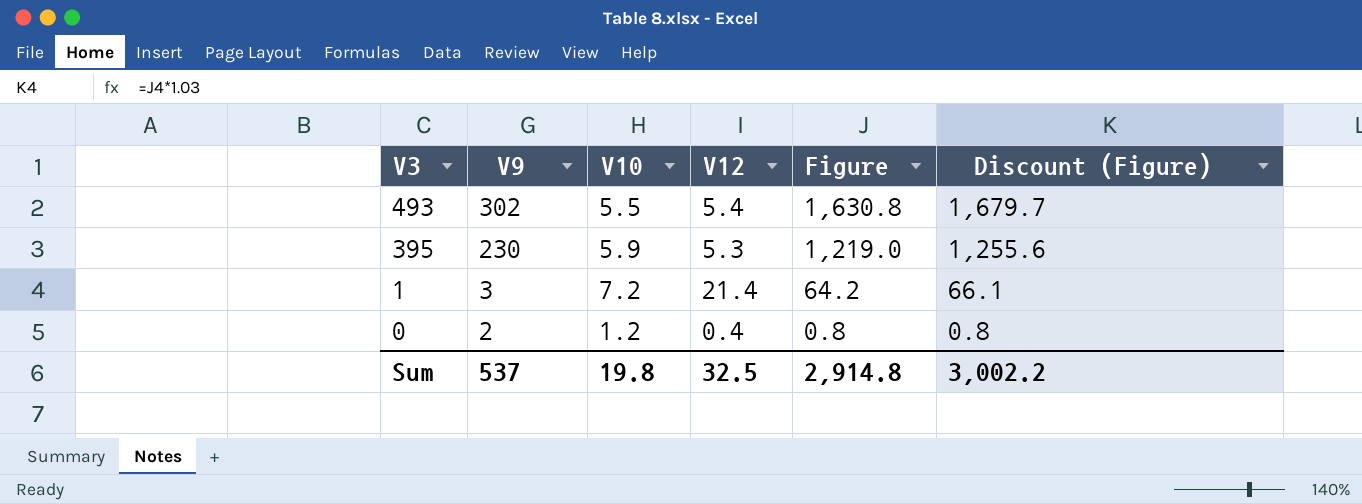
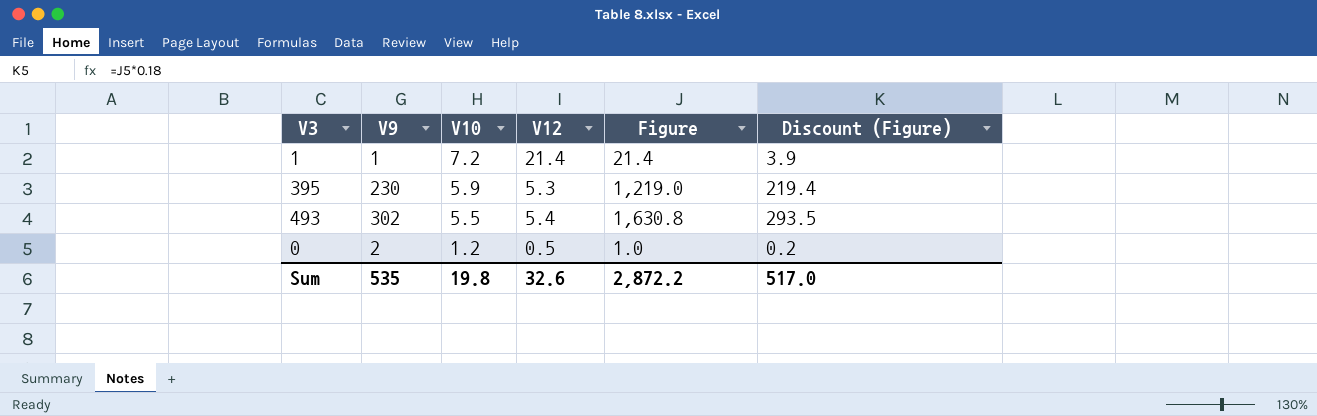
row order: V3 descending -> V10 descending
column Discount (Figure) | formula: [Figure] * 1.03 -> [Figure] * 0.18
1 | V9: 3 -> 1
1 | Figure: 64.2 -> 21.4
0 | V12: 0.4 -> 0.5
0 | Figure: 0.8 -> 1.0
Sum | V9: 537 -> 535
Sum | V12: 32.5 -> 32.6
Sum | Figure: 2,914.8 -> 2,872.2
Sum | Discount (Figure): 3,002.2 -> 517.0

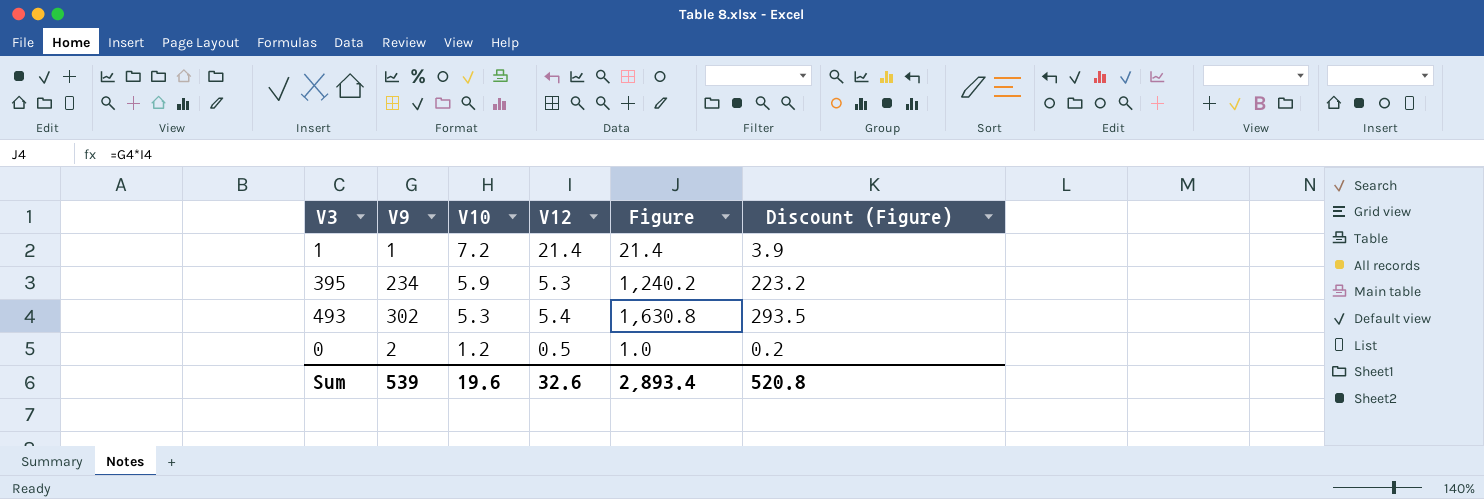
395 | V9: 230 -> 234
395 | Figure: 1,219.0 -> 1,240.2
395 | Discount (Figure): 219.4 -> 223.2
493 | V10: 5.5 -> 5.3
Sum | V9: 535 -> 539
Sum | V10: 19.8 -> 19.6
Sum | Figure: 2,872.2 -> 2,893.4
Sum | Discount (Figure): 517.0 -> 520.8

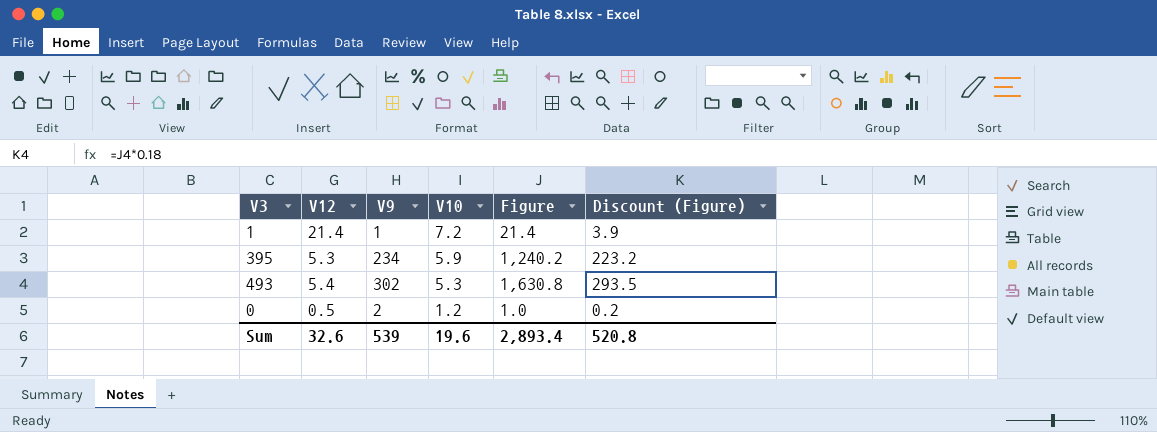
column V12 | position: 4 -> 2

